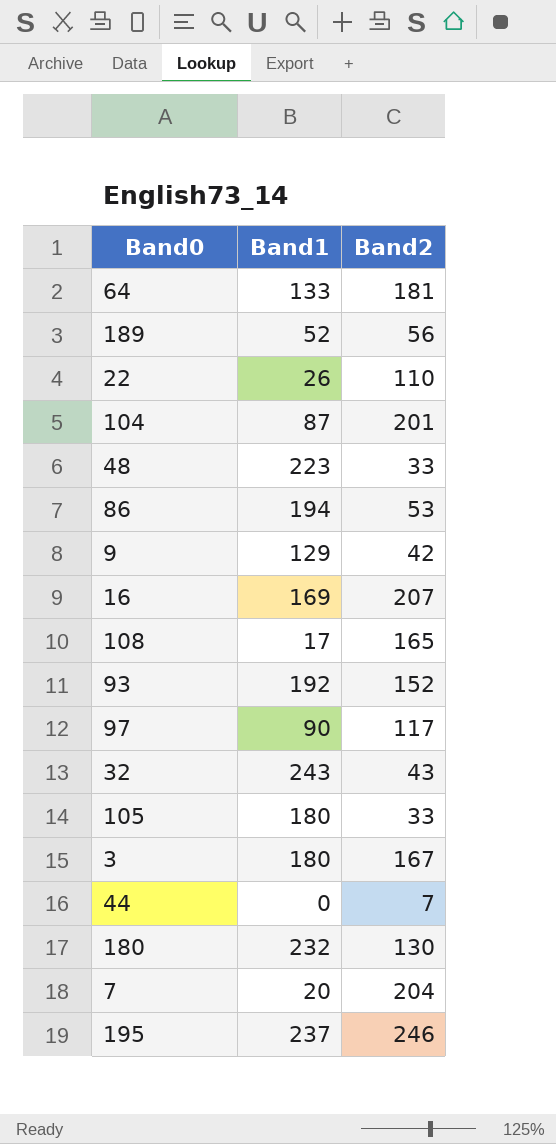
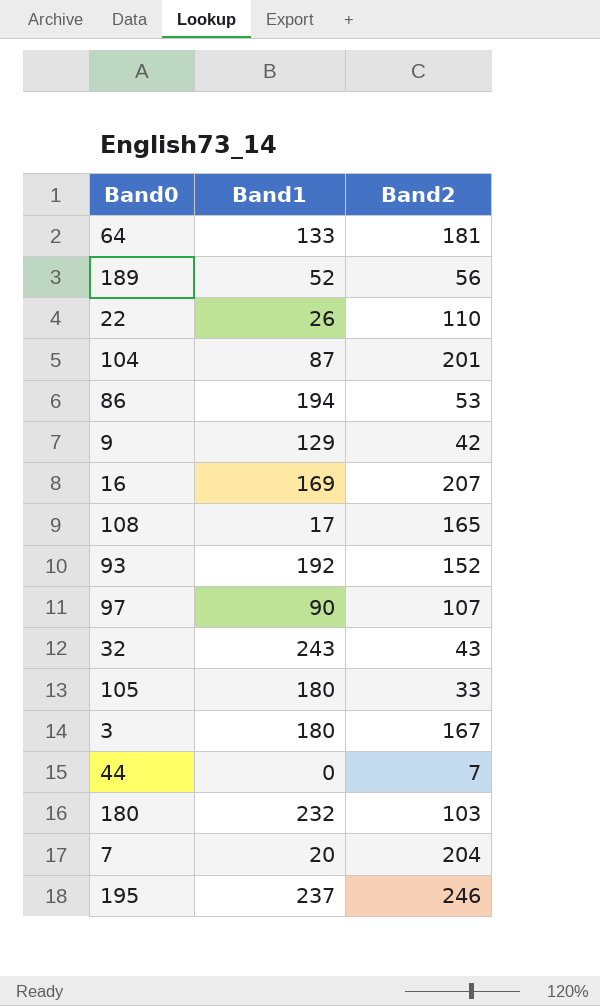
row 48: 223 | 33 -> none
97 | Band2: 117 -> 107
180 | Band2: 130 -> 103

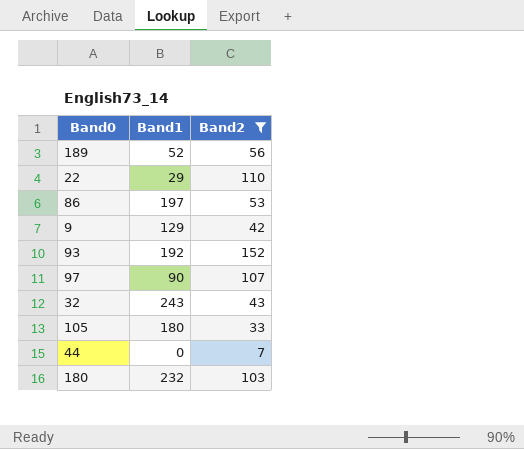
filter: none -> Band2 <= 152
22 | Band1: 26 -> 29
86 | Band1: 194 -> 197

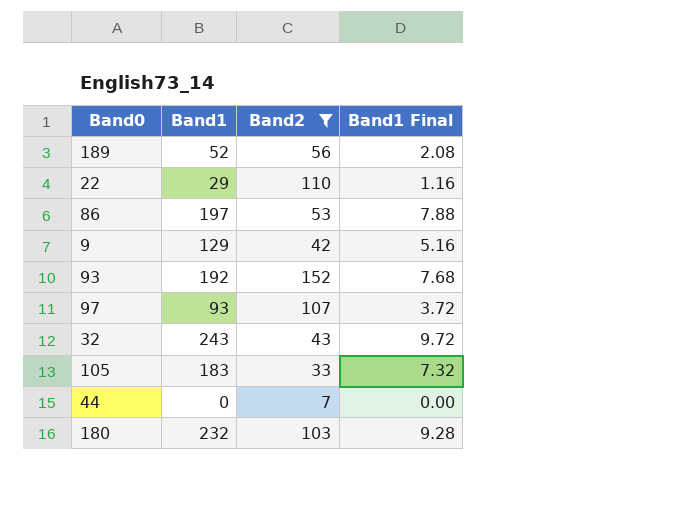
column Band1 Final | formula: none -> [Band1] * 0.04
97 | Band1: 90 -> 93
105 | Band1: 180 -> 183

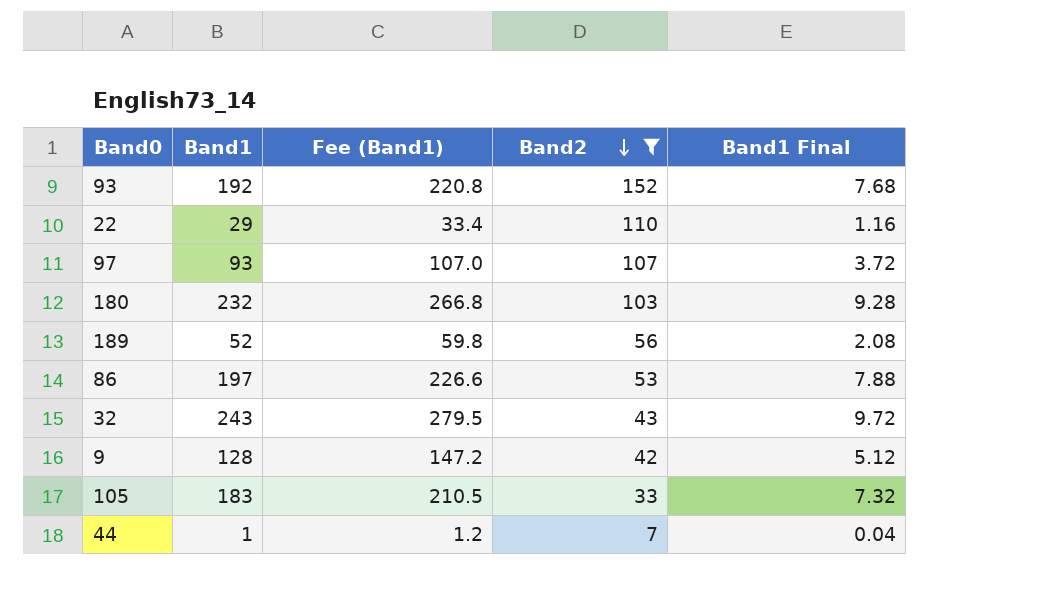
row order: none -> Band2 descending
column Fee (Band1) | formula: none -> [Band1] * 1.15
9 | Band1: 129 -> 128
9 | Band1 Final: 5.16 -> 5.12
44 | Band1: 0 -> 1
44 | Band1 Final: 0.00 -> 0.04

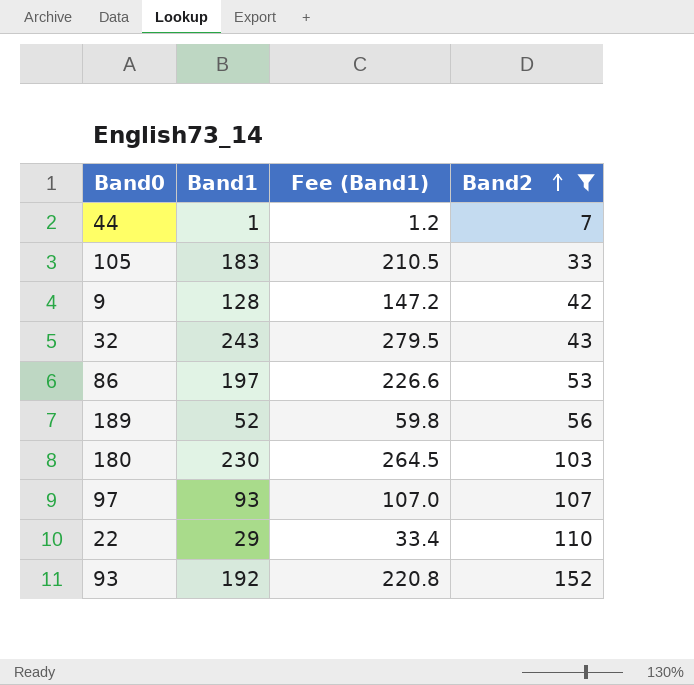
row order: Band2 descending -> Band2 ascending
column Band1 Final | formula: [Band1] * 0.04 -> none
180 | Band1: 232 -> 230
180 | Fee (Band1): 266.8 -> 264.5

